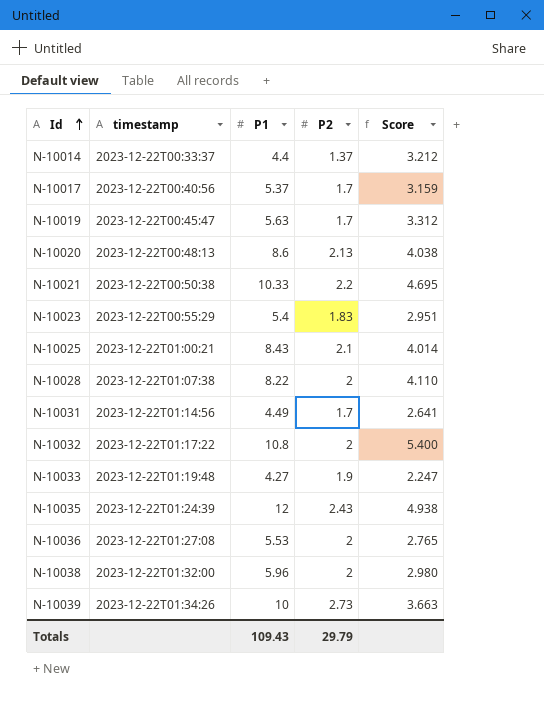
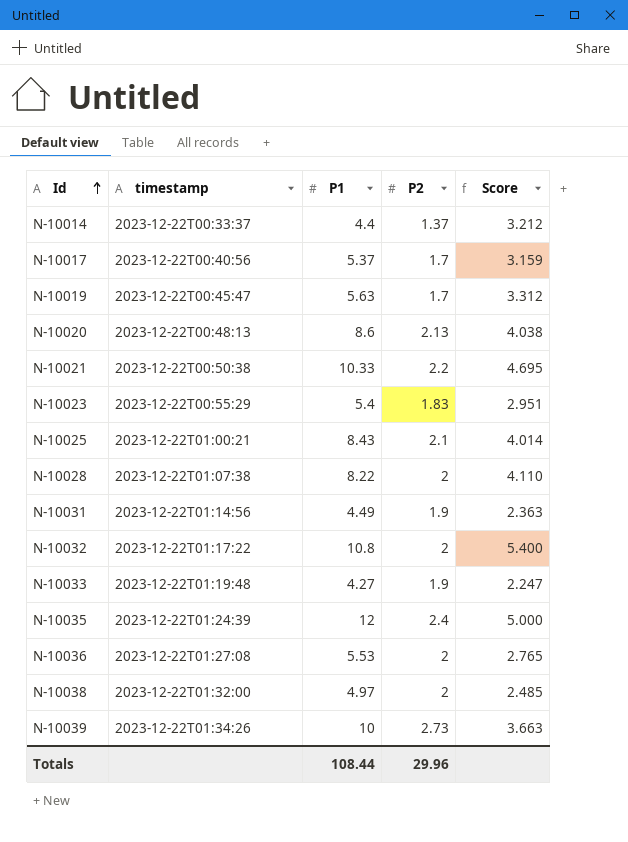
N-10031 | P2: 1.7 -> 1.9
N-10031 | Score: 2.641 -> 2.363
N-10035 | P2: 2.43 -> 2.4
N-10035 | Score: 4.938 -> 5.000
N-10038 | P1: 5.96 -> 4.97
N-10038 | Score: 2.980 -> 2.485
Totals | P1: 109.43 -> 108.44
Totals | P2: 29.79 -> 29.96

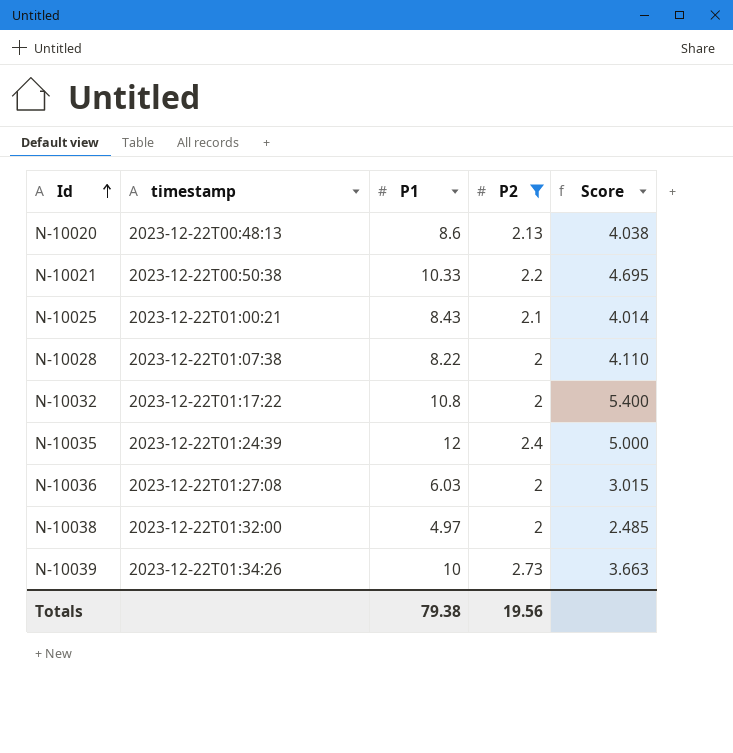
filter: none -> P2 >= 2
N-10036 | P1: 5.53 -> 6.03
N-10036 | Score: 2.765 -> 3.015
Totals | P1: 108.44 -> 79.38
Totals | P2: 29.96 -> 19.56

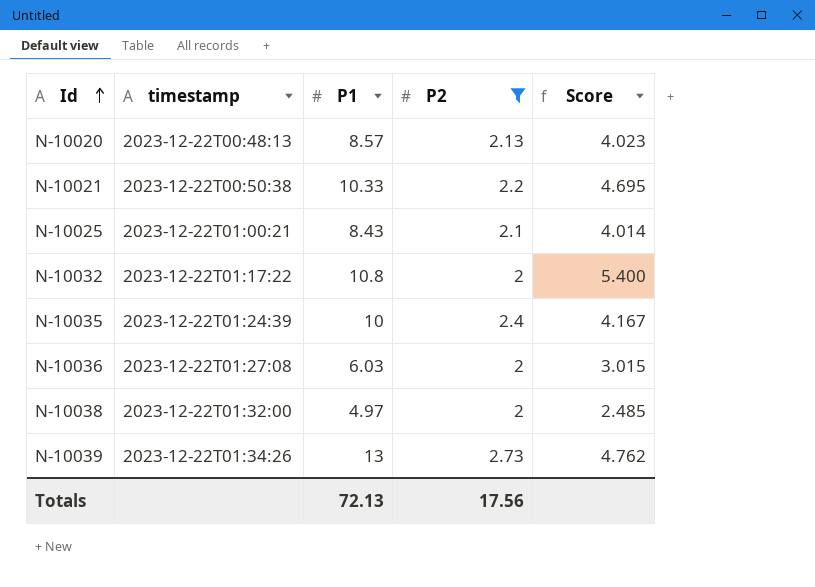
row N-10028: 2023-12-22T01:07:38 | 8.22 | 2 | 4.110 -> none
N-10020 | P1: 8.6 -> 8.57
N-10020 | Score: 4.038 -> 4.023
N-10035 | P1: 12 -> 10
N-10035 | Score: 5.000 -> 4.167
N-10039 | P1: 10 -> 13
N-10039 | Score: 3.663 -> 4.762
Totals | P1: 79.38 -> 72.13
Totals | P2: 19.56 -> 17.56

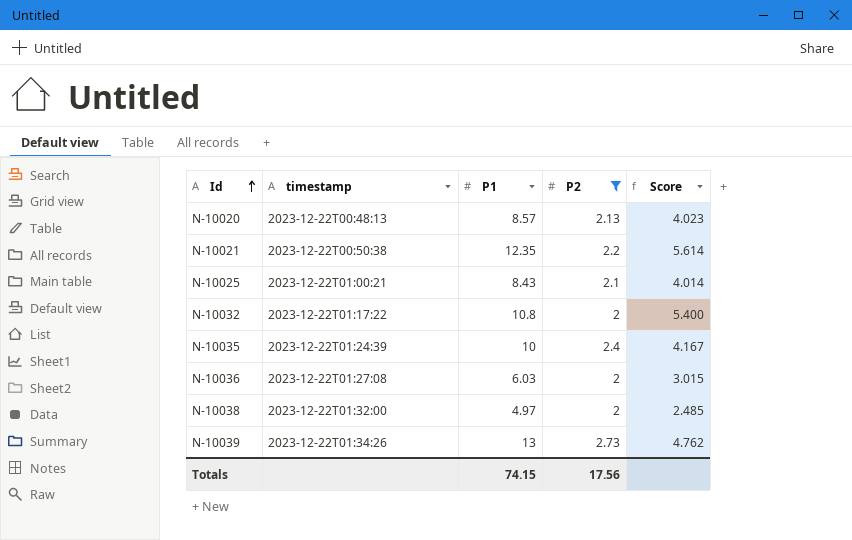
N-10021 | P1: 10.33 -> 12.35
N-10021 | Score: 4.695 -> 5.614
Totals | P1: 72.13 -> 74.15

